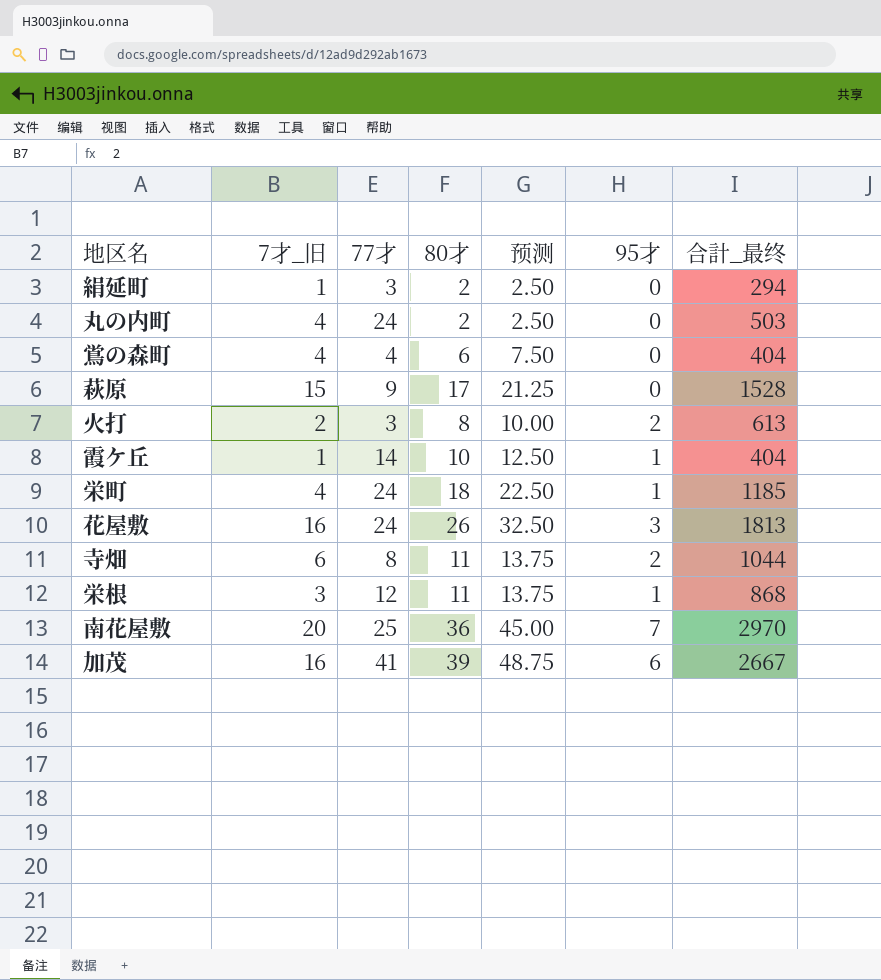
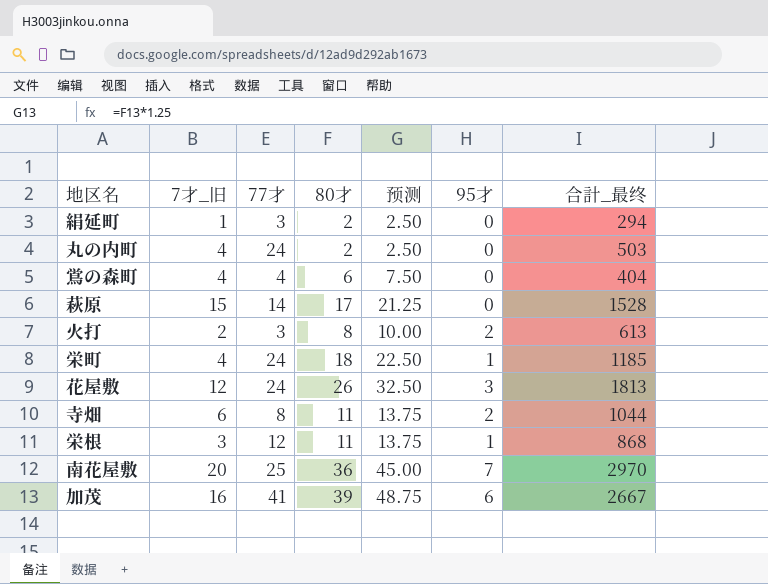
row 霞ケ丘: 1 | 14 | 10 | 12.50 | 1 | 404 -> none
萩原 | 77才: 9 -> 14
花屋敷 | 7才_旧: 16 -> 12

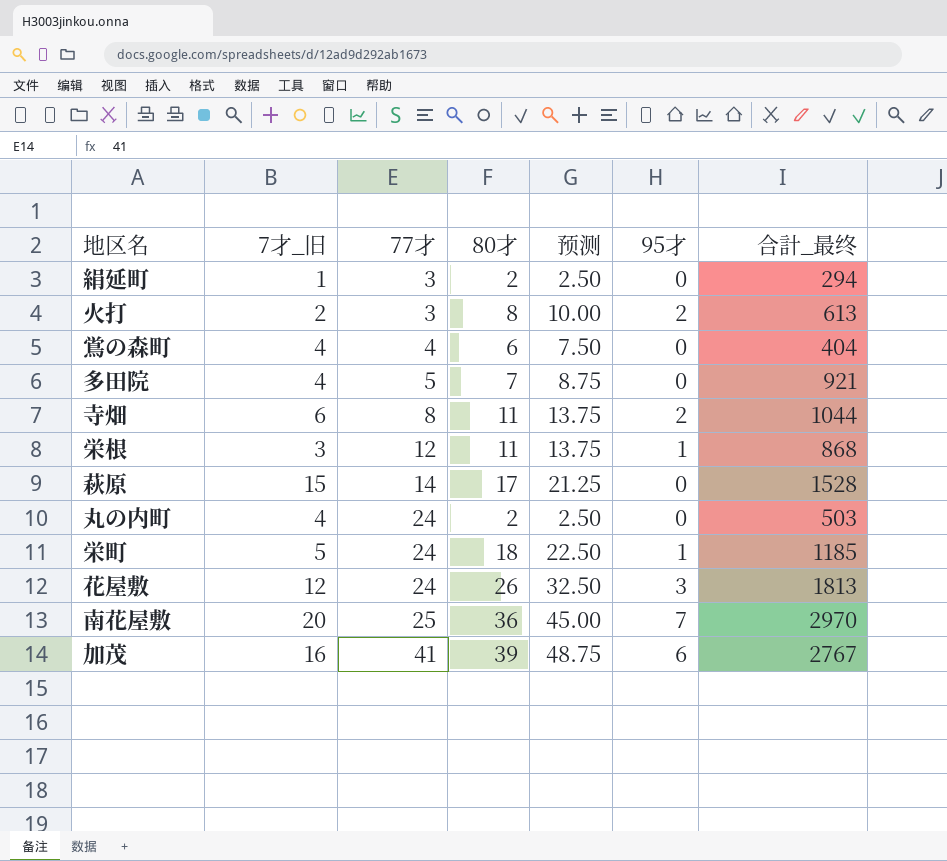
row order: none -> 77才 ascending
row 多田院: none -> 4 | 5 | 7 | 8.75 | 0 | 921
栄町 | 7才_旧: 4 -> 5
加茂 | 合計_最终: 2667 -> 2767

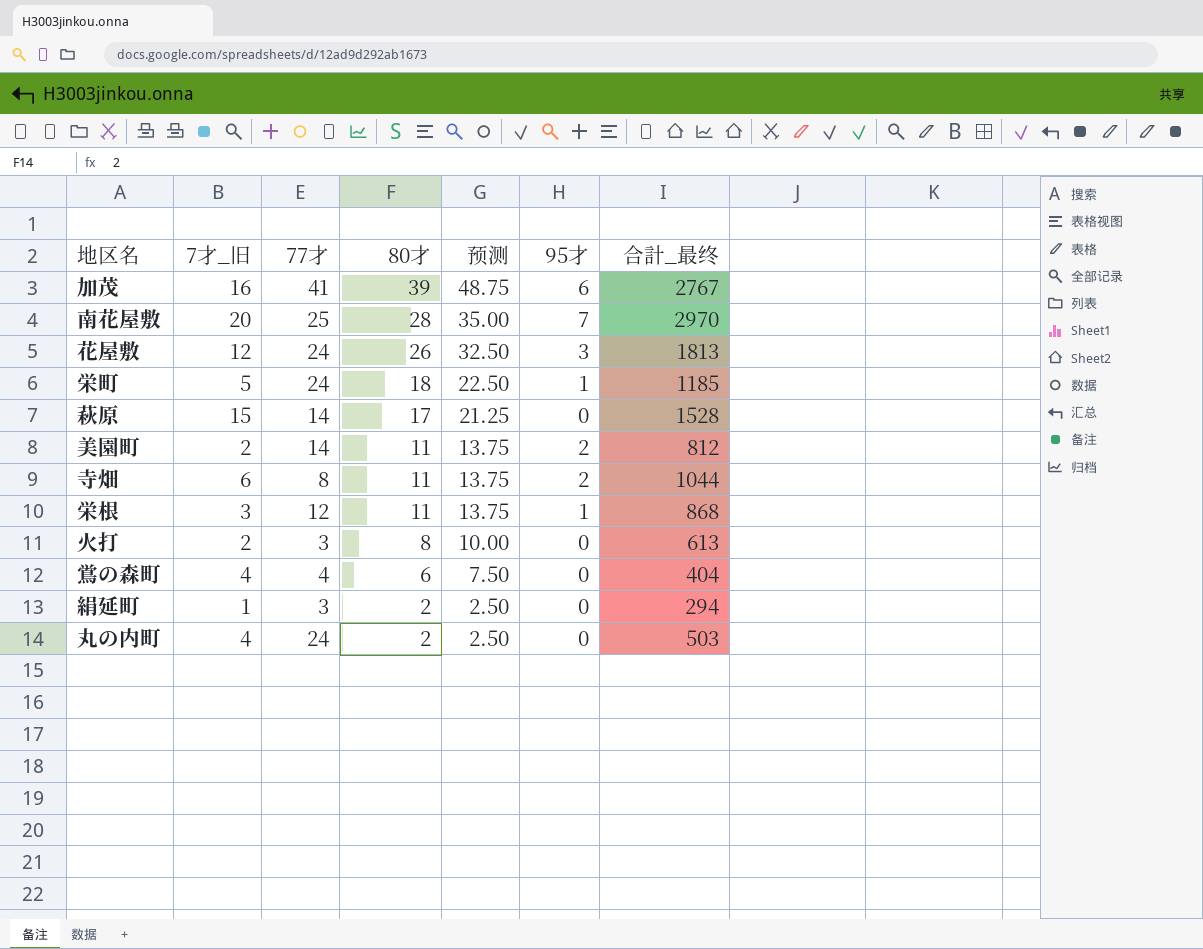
row order: 77才 ascending -> 80才 descending
row 多田院: 4 | 5 | 7 | 8.75 | 0 | 921 -> none
南花屋敷 | 80才: 36 -> 28
南花屋敷 | 预测: 45.00 -> 35.00
row 美園町: none -> 2 | 14 | 11 | 13.75 | 2 | 812
火打 | 95才: 2 -> 0

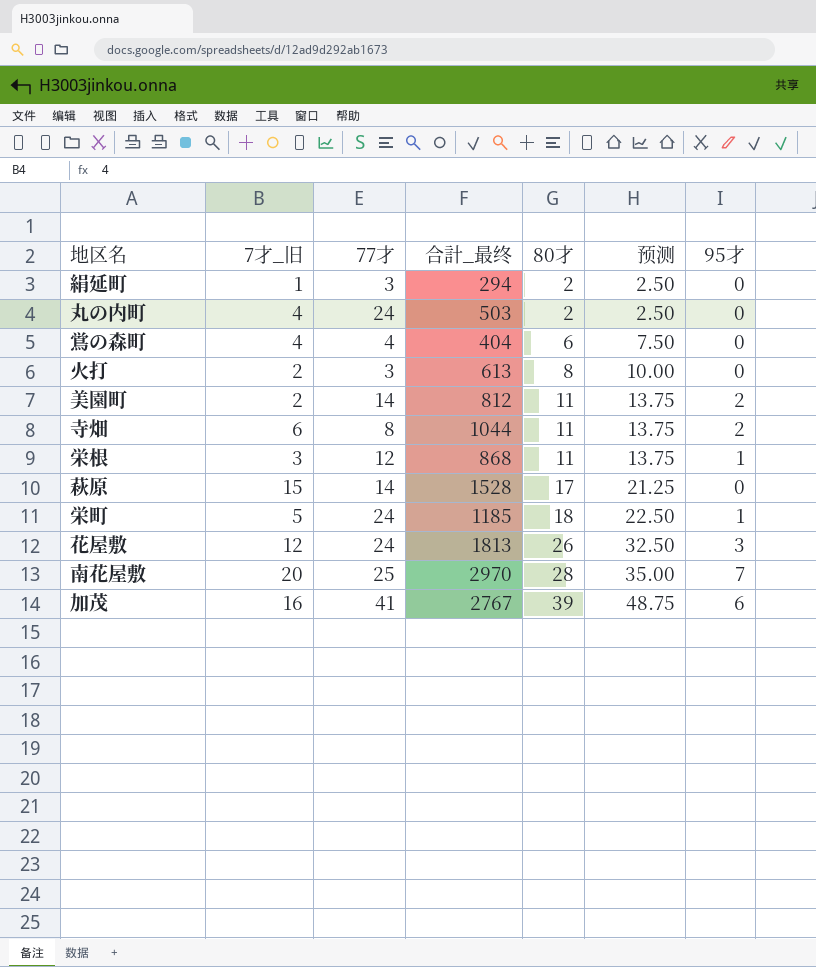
row order: 80才 descending -> 80才 ascending
column 合計_最终 | position: 7 -> 4

